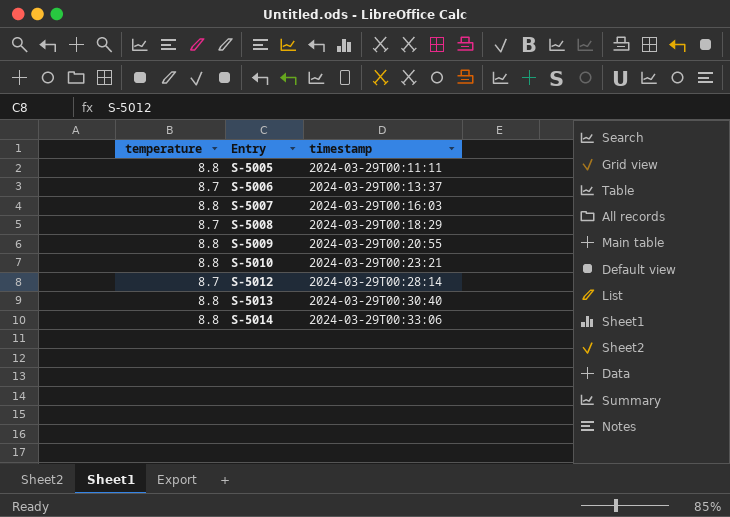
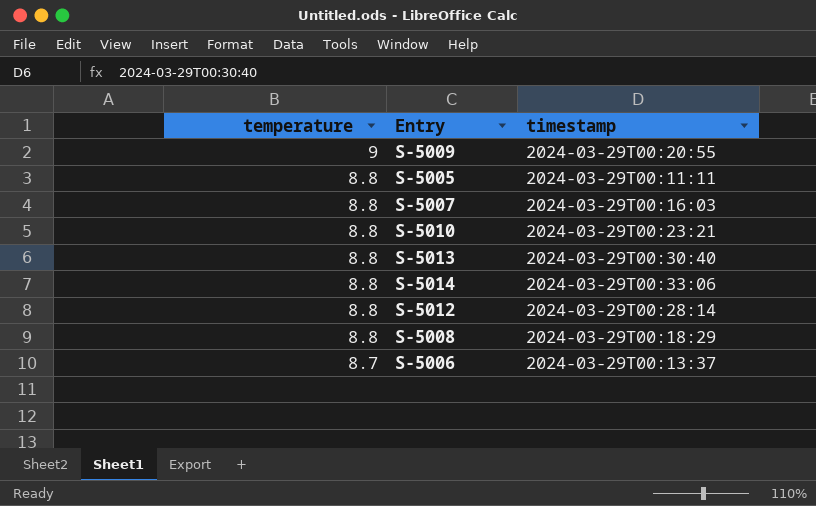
row order: Entry ascending -> temperature descending
S-5009 | temperature: 8.8 -> 9
S-5012 | temperature: 8.7 -> 8.8
S-5008 | temperature: 8.7 -> 8.8

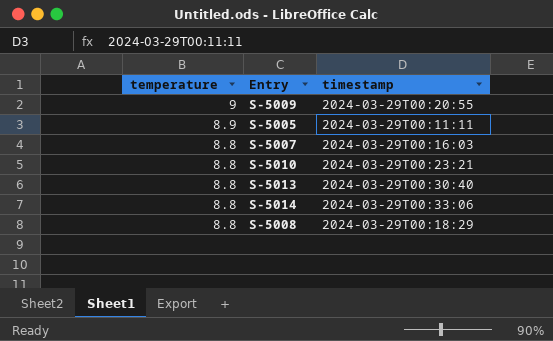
row S-5012: 8.8 | 2024-03-29T00:28:14 -> none
row S-5006: 8.7 | 2024-03-29T00:13:37 -> none
S-5005 | temperature: 8.8 -> 8.9

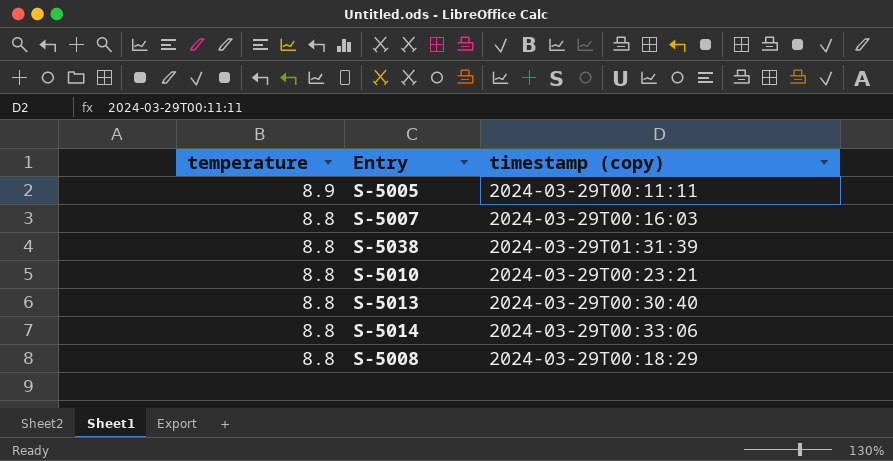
column name: timestamp -> timestamp (copy)
row S-5009: 9 | 2024-03-29T00:20:55 -> none
row S-5038: none -> 8.8 | 2024-03-29T01:31:39

